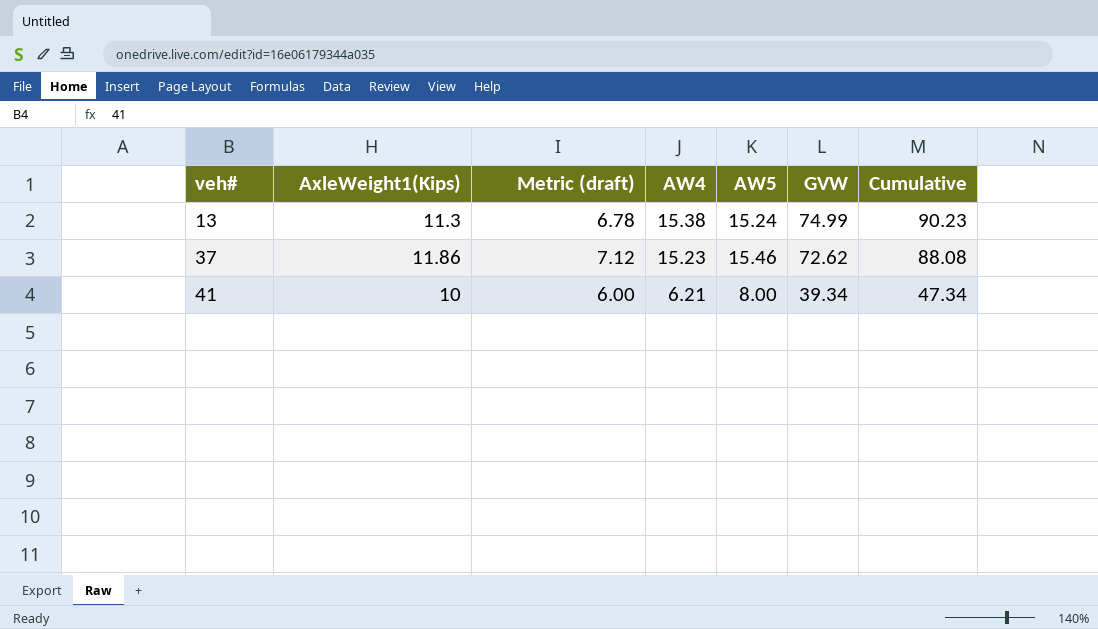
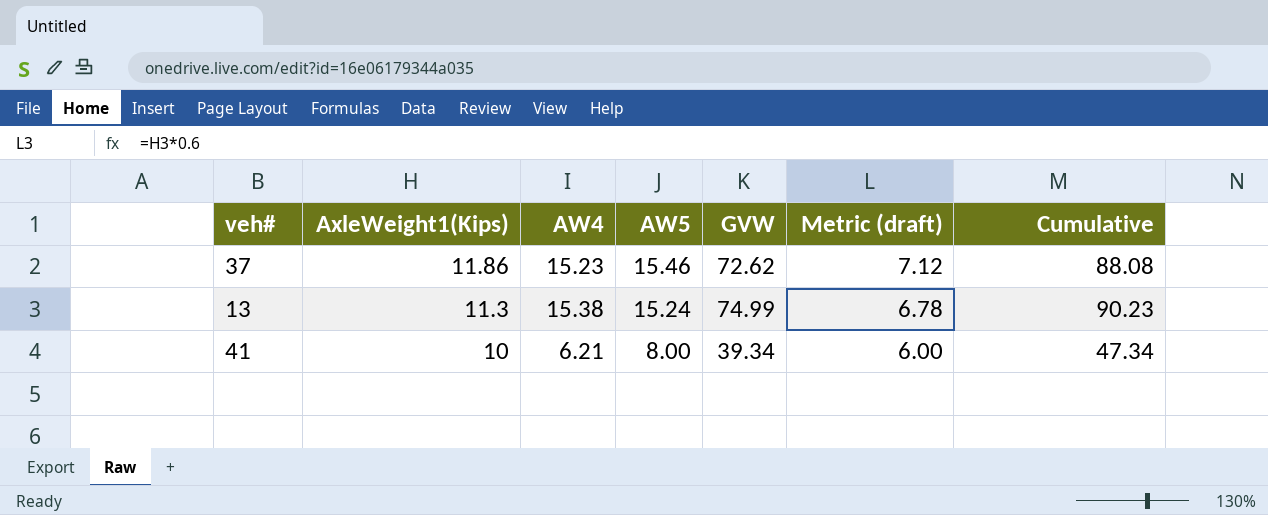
row order: veh# ascending -> AxleWeight1(Kips) descending
column Metric (draft) | position: 3 -> 6

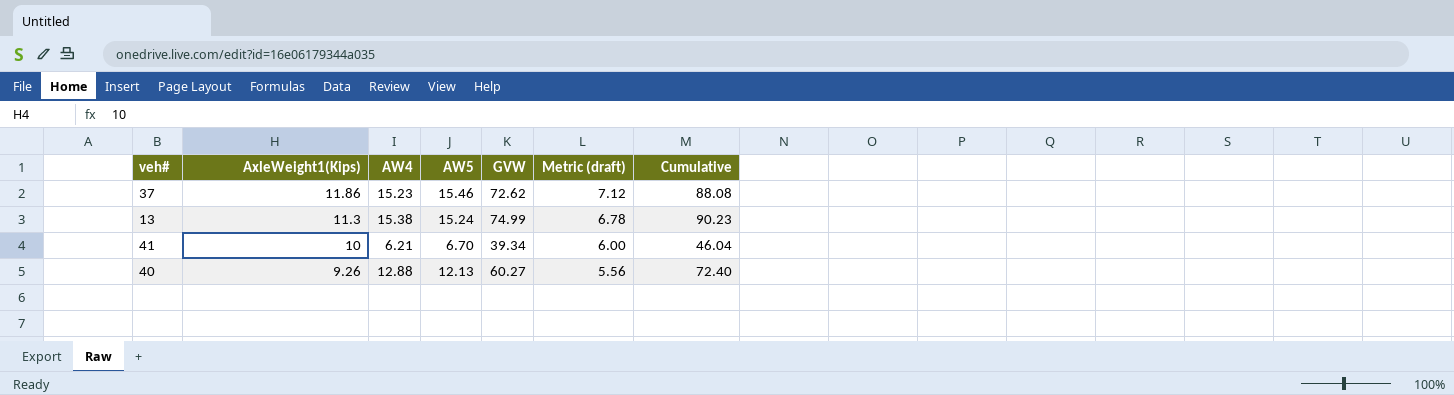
41 | AW5: 8.00 -> 6.70
41 | Cumulative: 47.34 -> 46.04
row 40: none -> 9.26 | 12.88 | 12.13 | 60.27 | 5.56 | 72.40

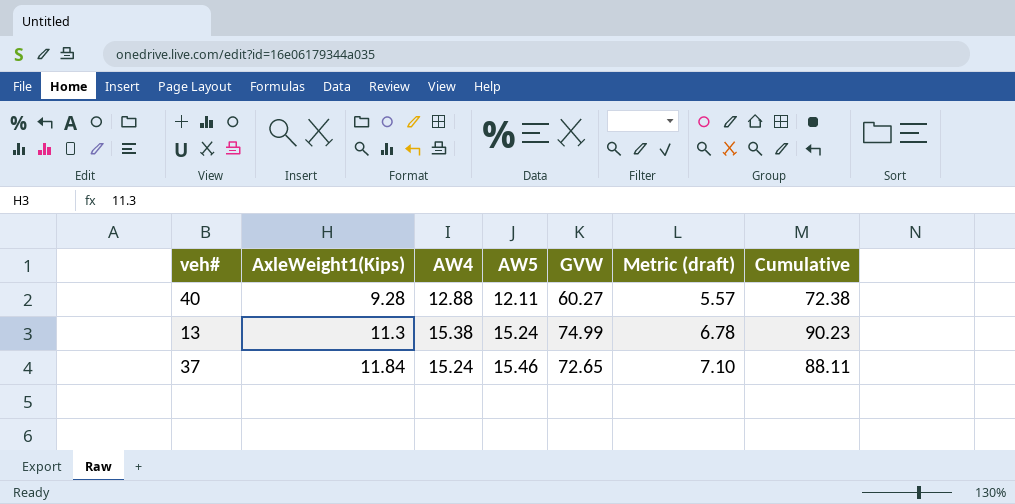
row order: AxleWeight1(Kips) descending -> AxleWeight1(Kips) ascending
row 41: 10 | 6.21 | 6.70 | 39.34 | 6.00 | 46.04 -> none
40 | AxleWeight1(Kips): 9.26 -> 9.28
40 | AW5: 12.13 -> 12.11
40 | Metric (draft): 5.56 -> 5.57
40 | Cumulative: 72.40 -> 72.38
37 | AxleWeight1(Kips): 11.86 -> 11.84
37 | AW4: 15.23 -> 15.24
37 | GVW: 72.62 -> 72.65
37 | Metric (draft): 7.12 -> 7.10
37 | Cumulative: 88.08 -> 88.11

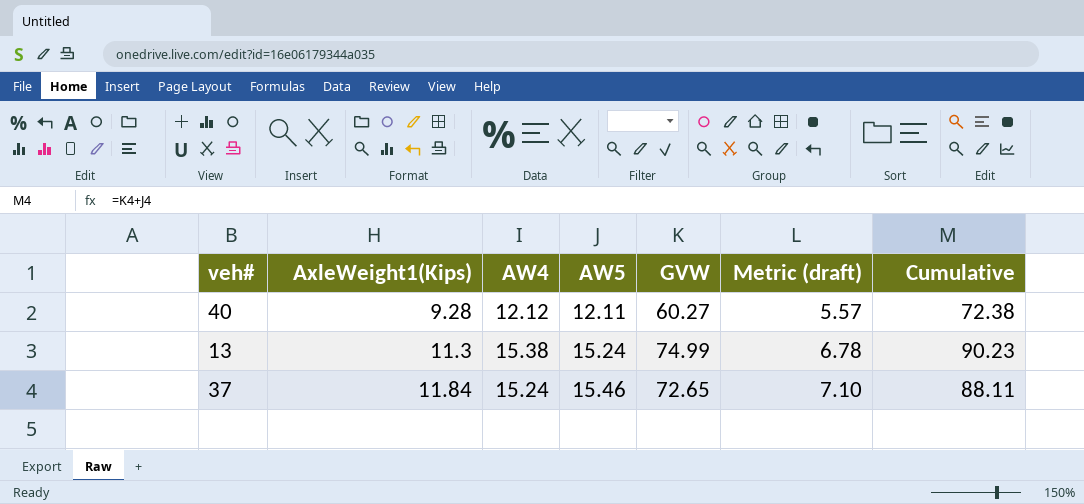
40 | AW4: 12.88 -> 12.12

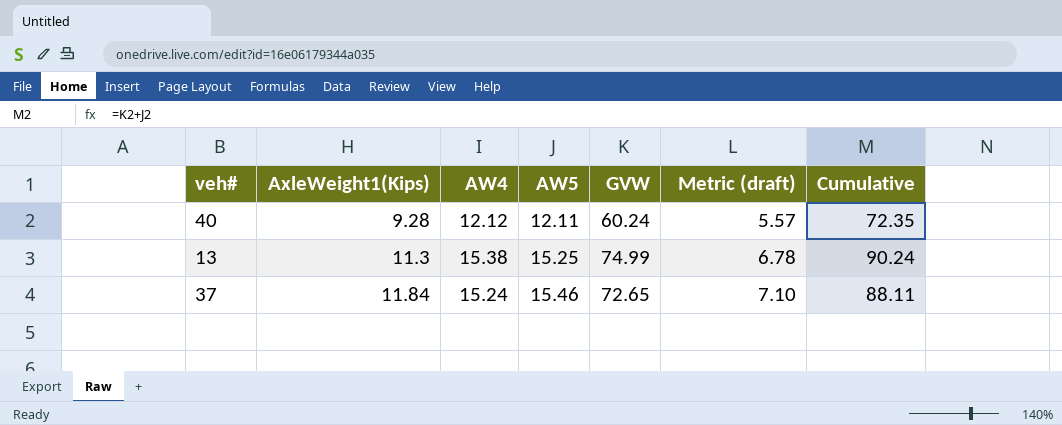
40 | GVW: 60.27 -> 60.24
40 | Cumulative: 72.38 -> 72.35
13 | AW5: 15.24 -> 15.25
13 | Cumulative: 90.23 -> 90.24

